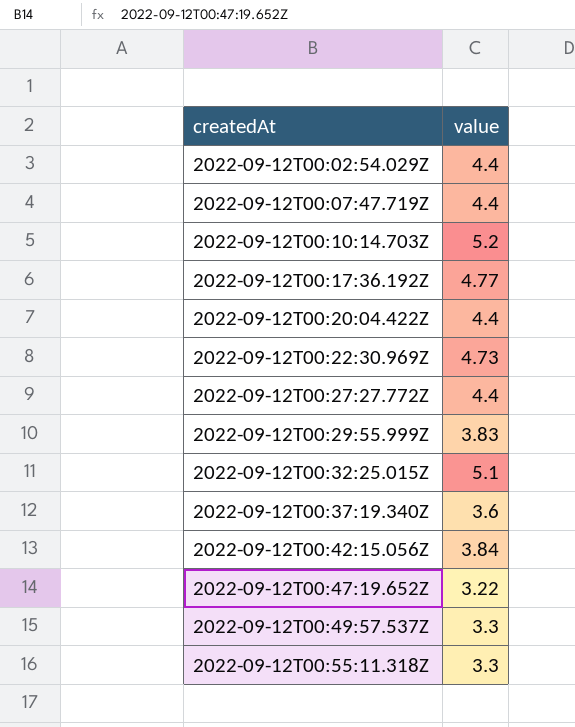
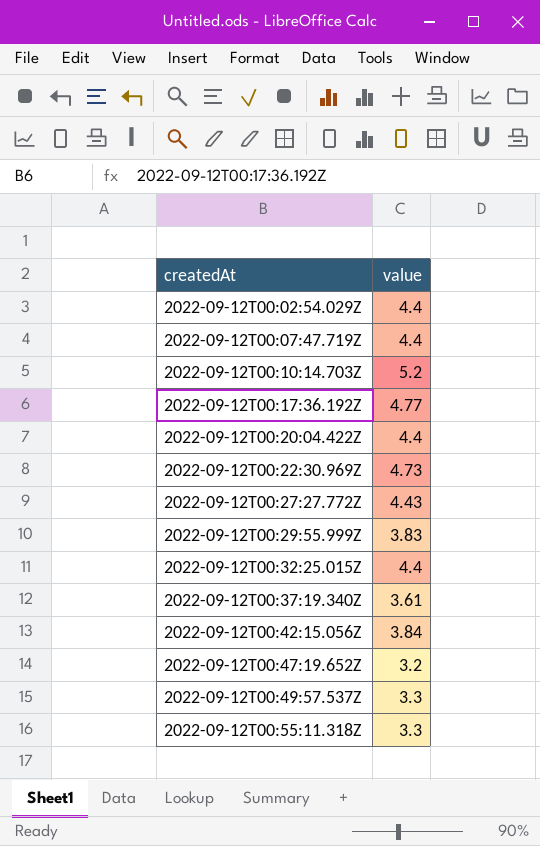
2022-09-12T00:27:27.772Z | value: 4.4 -> 4.43
2022-09-12T00:32:25.015Z | value: 5.1 -> 4.4
2022-09-12T00:37:19.340Z | value: 3.6 -> 3.61
2022-09-12T00:47:19.652Z | value: 3.22 -> 3.2

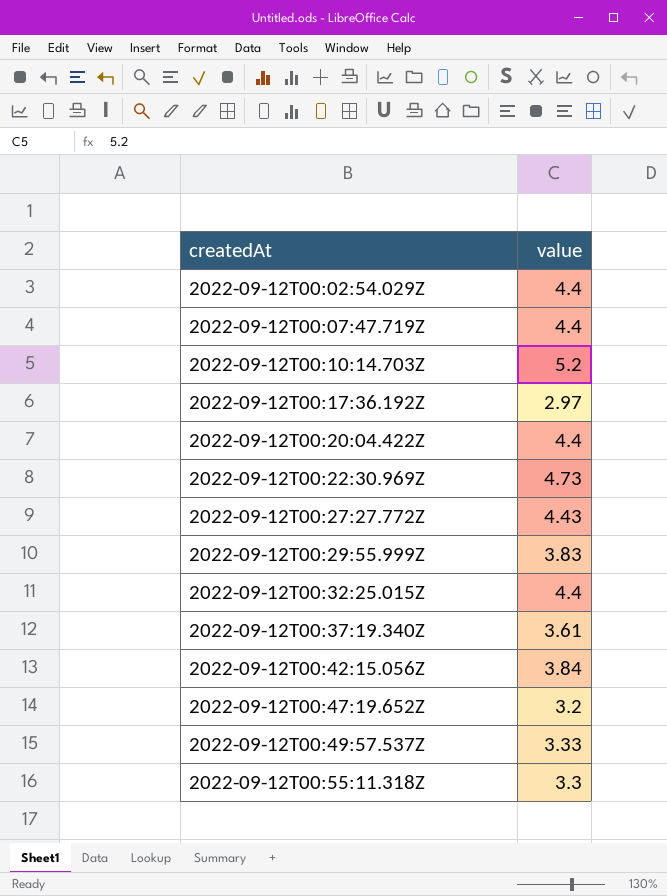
2022-09-12T00:17:36.192Z | value: 4.77 -> 2.97
2022-09-12T00:49:57.537Z | value: 3.3 -> 3.33

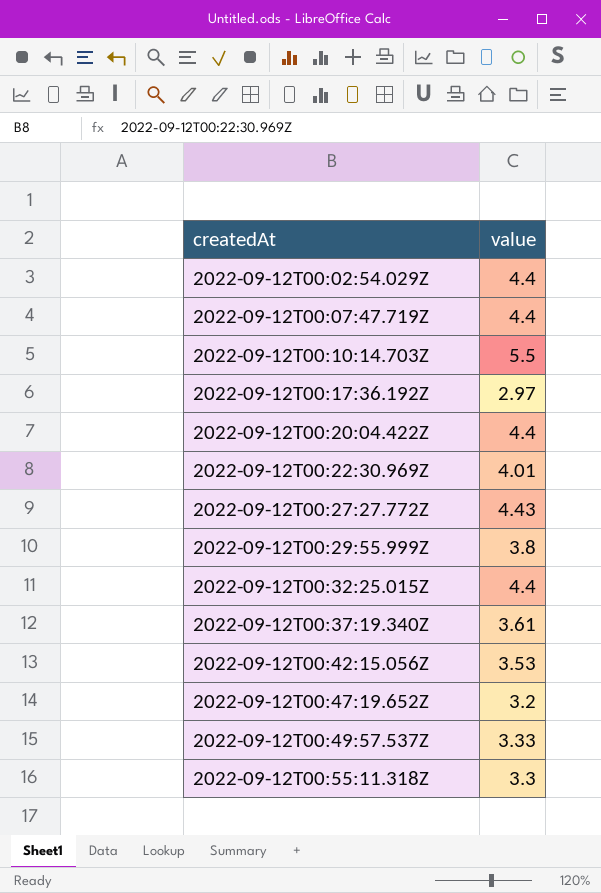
2022-09-12T00:10:14.703Z | value: 5.2 -> 5.5
2022-09-12T00:22:30.969Z | value: 4.73 -> 4.01
2022-09-12T00:29:55.999Z | value: 3.83 -> 3.8
2022-09-12T00:42:15.056Z | value: 3.84 -> 3.53

